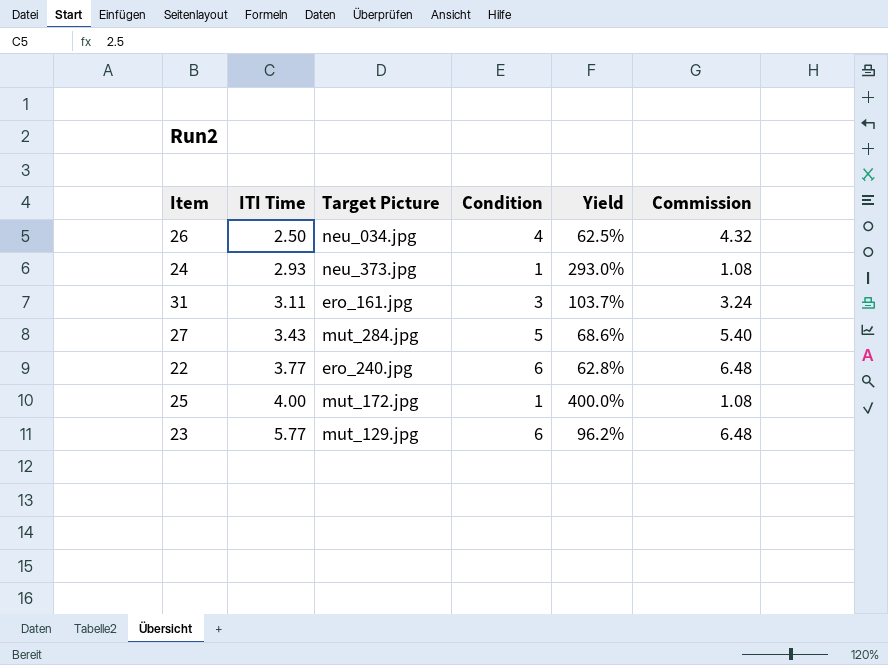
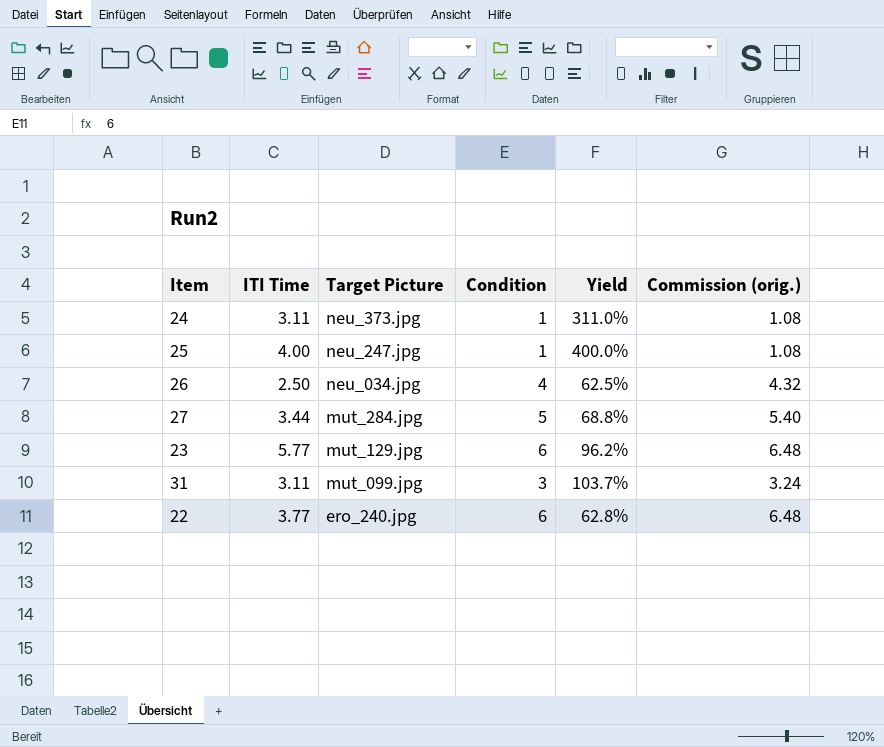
row order: ITI Time ascending -> Target Picture descending
column name: Commission -> Commission (orig.)
24 | ITI Time: 2.93 -> 3.11
24 | Yield: 293.0% -> 311.0%
25 | Target Picture: mut_172.jpg -> neu_247.jpg
27 | ITI Time: 3.43 -> 3.44
27 | Yield: 68.6% -> 68.8%
31 | Target Picture: ero_161.jpg -> mut_099.jpg

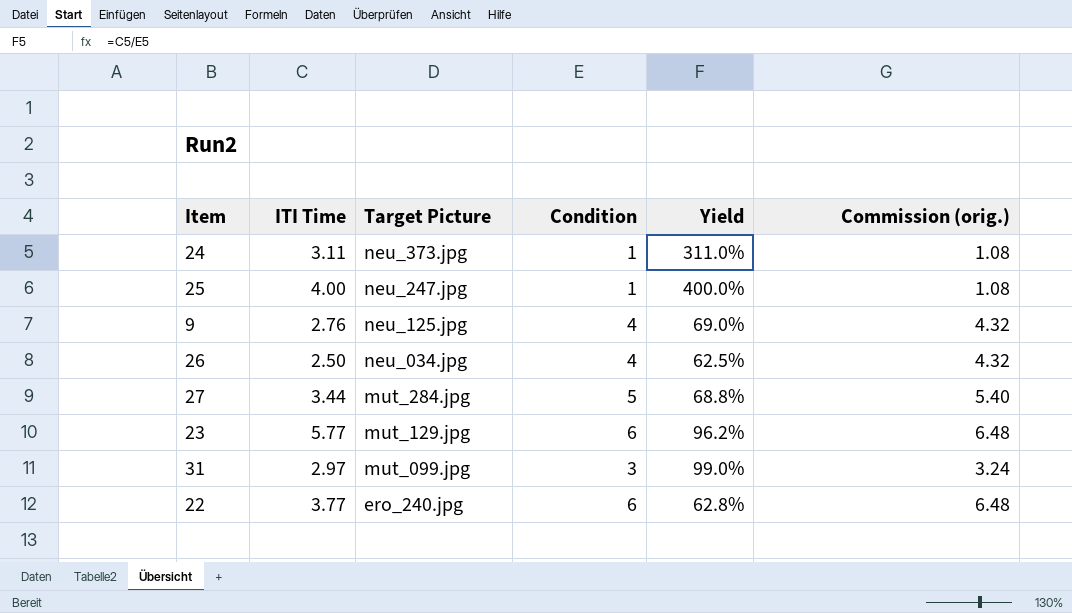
row 9: none -> 2.76 | neu_125.jpg | 4 | 69.0% | 4.32
31 | ITI Time: 3.11 -> 2.97
31 | Yield: 103.7% -> 99.0%

